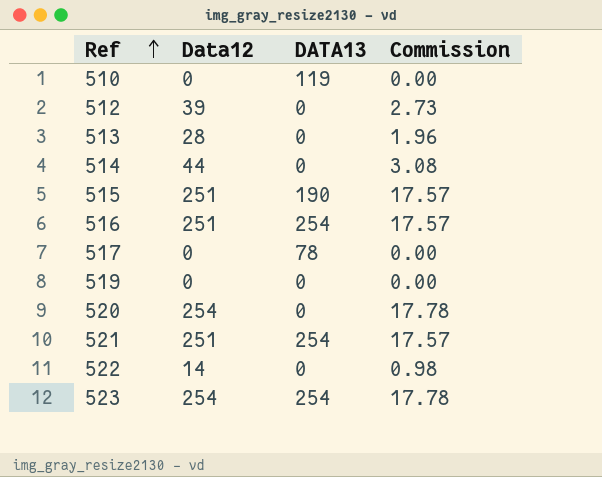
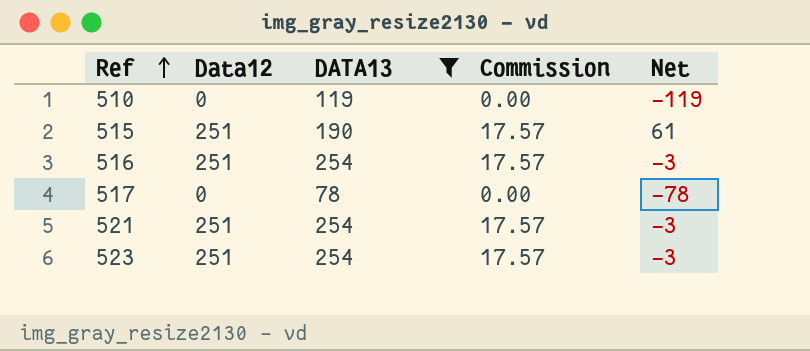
filter: none -> DATA13 != 0
column Net | formula: none -> [Data12] - [DATA13]
523 | Data12: 254 -> 251
523 | Commission: 17.78 -> 17.57

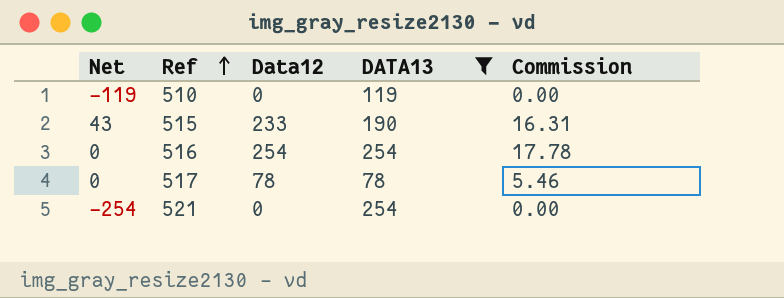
column Net | position: 5 -> 1
row 523: 251 | 254 | 17.57 | -3 -> none
515 | Net: 61 -> 43
515 | Data12: 251 -> 233
515 | Commission: 17.57 -> 16.31
516 | Net: -3 -> 0
516 | Data12: 251 -> 254
516 | Commission: 17.57 -> 17.78
517 | Net: -78 -> 0
517 | Data12: 0 -> 78
517 | Commission: 0.00 -> 5.46
521 | Net: -3 -> -254
521 | Data12: 251 -> 0
521 | Commission: 17.57 -> 0.00

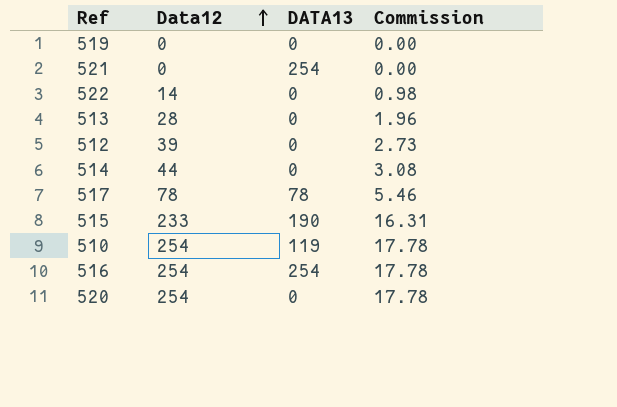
filter: DATA13 != 0 -> none
row order: Ref ascending -> Data12 ascending
column Net | formula: [Data12] - [DATA13] -> none
510 | Data12: 0 -> 254
510 | Commission: 0.00 -> 17.78

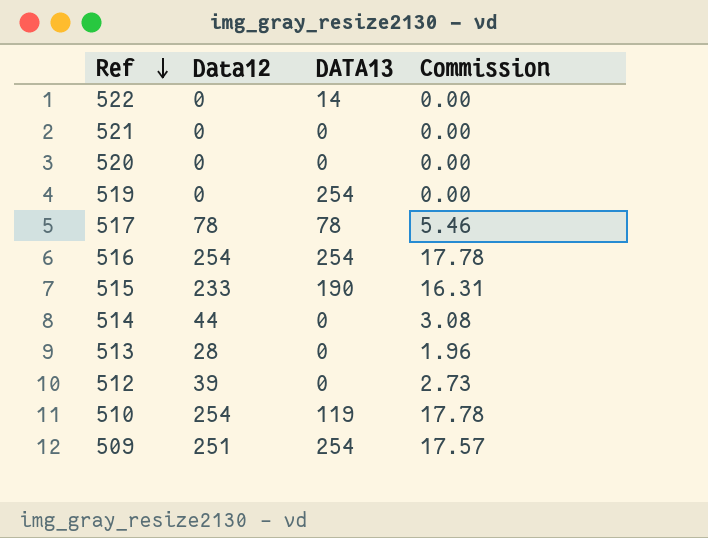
row order: Data12 ascending -> Ref descending
522 | Data12: 14 -> 0
522 | DATA13: 0 -> 14
522 | Commission: 0.98 -> 0.00
521 | DATA13: 254 -> 0
520 | Data12: 254 -> 0
520 | Commission: 17.78 -> 0.00
519 | DATA13: 0 -> 254
row 509: none -> 251 | 254 | 17.57

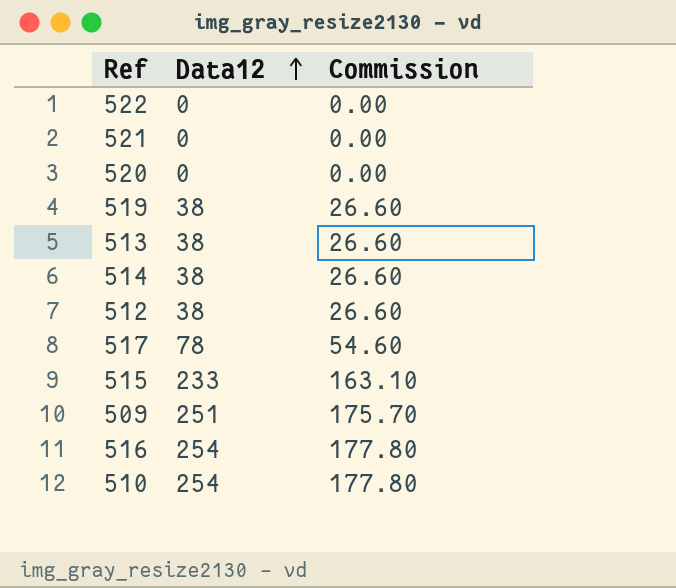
row order: Ref descending -> Data12 ascending
column DATA13 | position: 3 -> none
column Commission | formula: [Data12] * 0.07 -> [Data12] * 0.7
519 | Data12: 0 -> 38
513 | Data12: 28 -> 38
514 | Data12: 44 -> 38
512 | Data12: 39 -> 38

